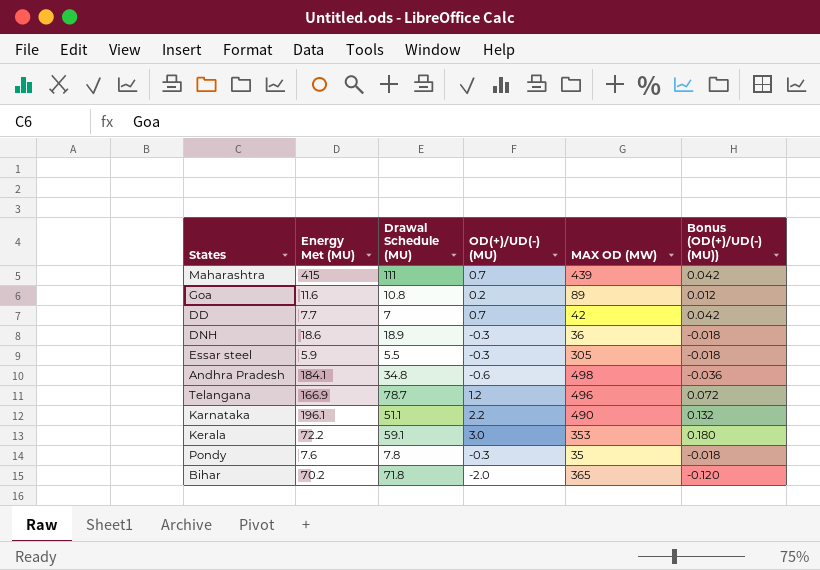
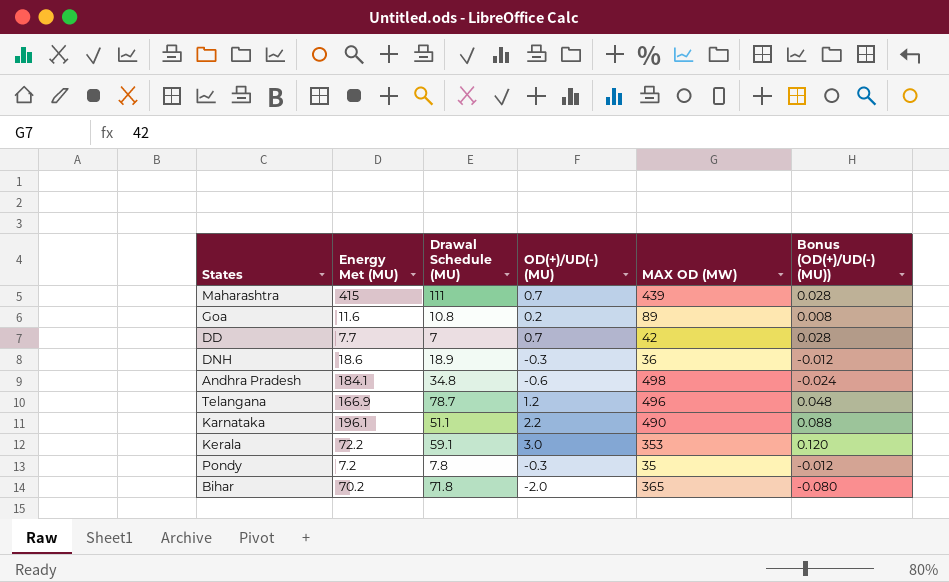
column Bonus (OD(+)/UD(-) (MU)) | formula: [OD(+)/UD(-) (MU)] * 0.06 -> [OD(+)/UD(-) (MU)] * 0.04
row Essar steel: 5.9 | 5.5 | -0.3 | 305 | -0.018 -> none
Pondy | Energy Met (MU): 7.6 -> 7.2

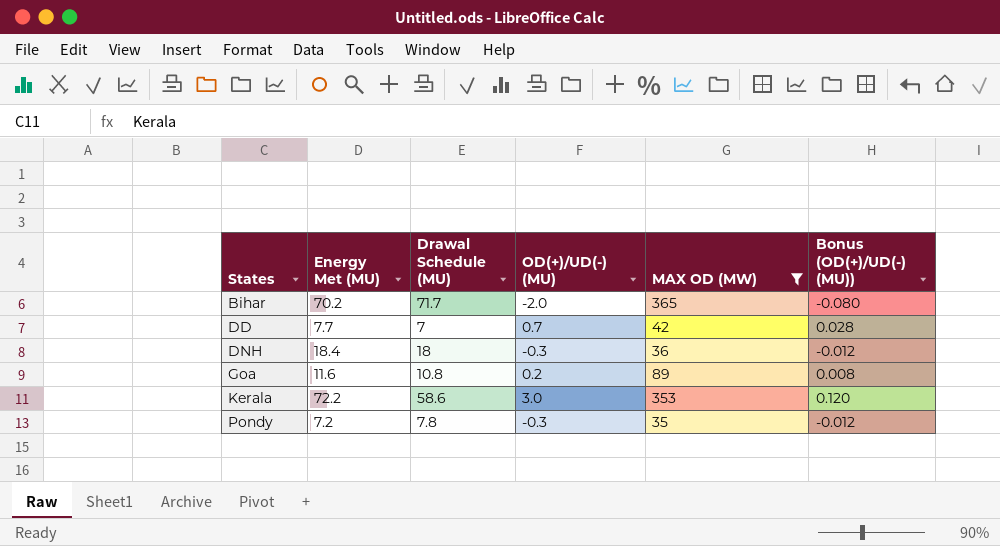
filter: none -> MAX OD (MW) <= 365
row order: none -> States ascending
Bihar | Drawal Schedule (MU): 71.8 -> 71.7
DNH | Energy Met (MU): 18.6 -> 18.4
DNH | Drawal Schedule (MU): 18.9 -> 18
Kerala | Drawal Schedule (MU): 59.1 -> 58.6

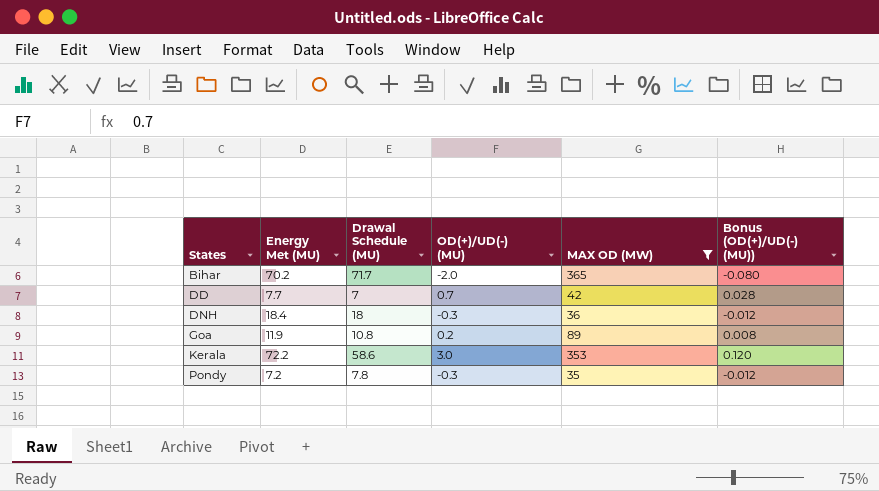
Goa | Energy Met (MU): 11.6 -> 11.9

